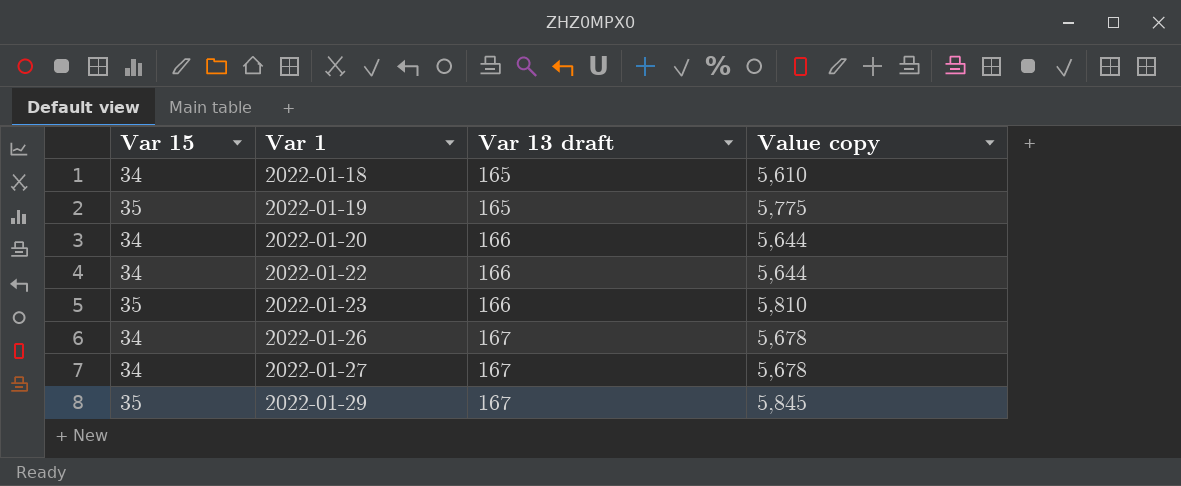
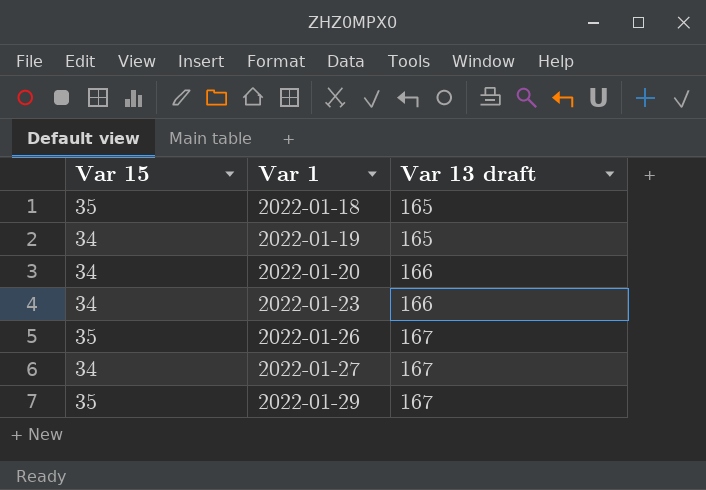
column Value copy | formula: [Var 15] * [Var 13 draft] -> none
row 2022-01-22: 34 | 166 | 5,644 -> none
2022-01-18 | Var 15: 34 -> 35
2022-01-19 | Var 15: 35 -> 34
2022-01-23 | Var 15: 35 -> 34
2022-01-26 | Var 15: 34 -> 35

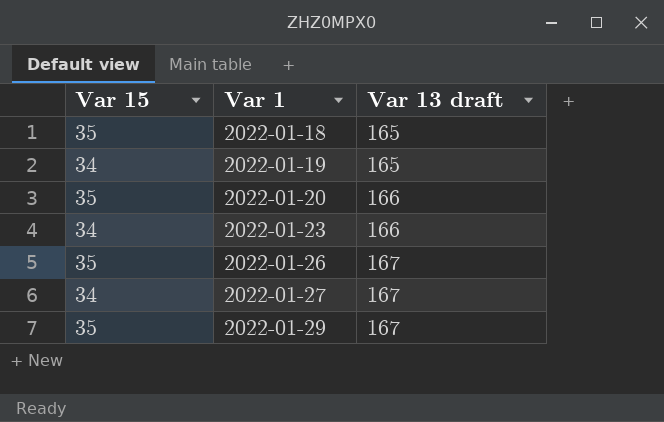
2022-01-20 | Var 15: 34 -> 35

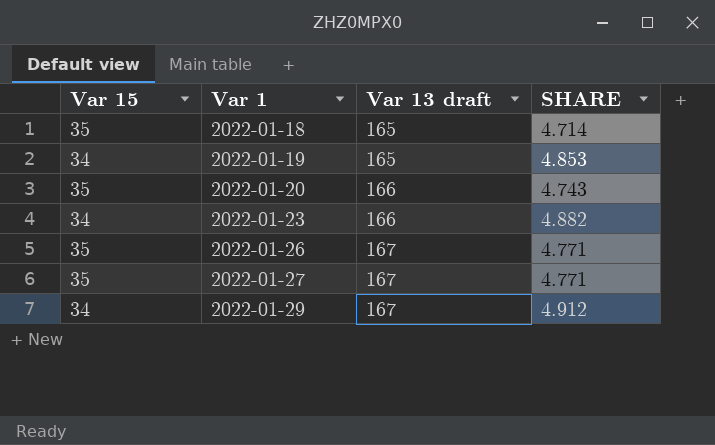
column SHARE | formula: none -> [Var 13 draft] / [Var 15]
2022-01-27 | Var 15: 34 -> 35
2022-01-29 | Var 15: 35 -> 34

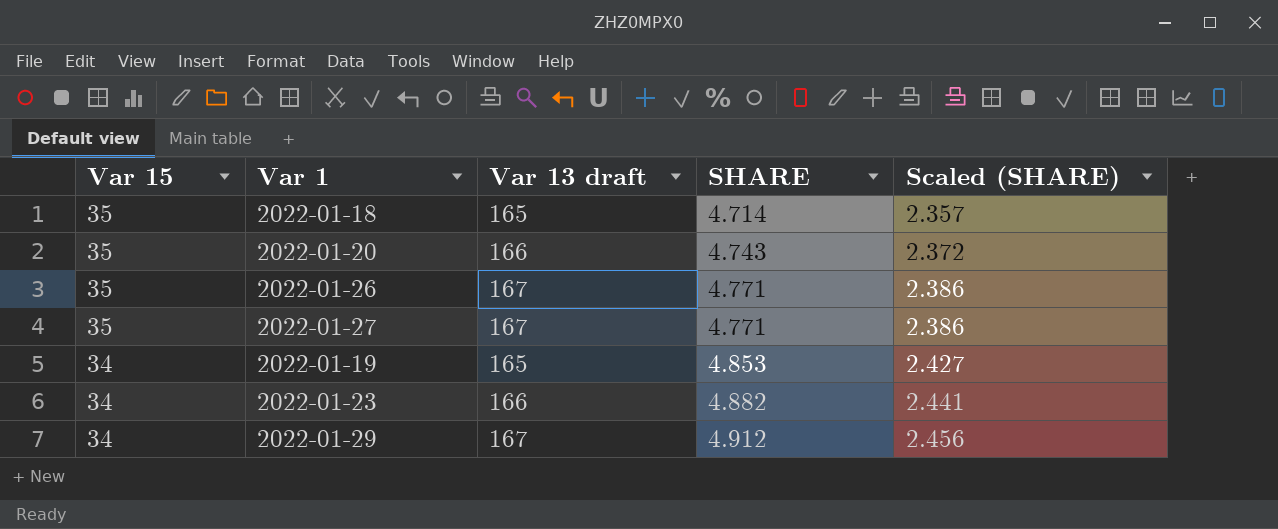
row order: Var 1 ascending -> Var 15 descending
column Scaled (SHARE) | formula: none -> [SHARE] * 0.5

